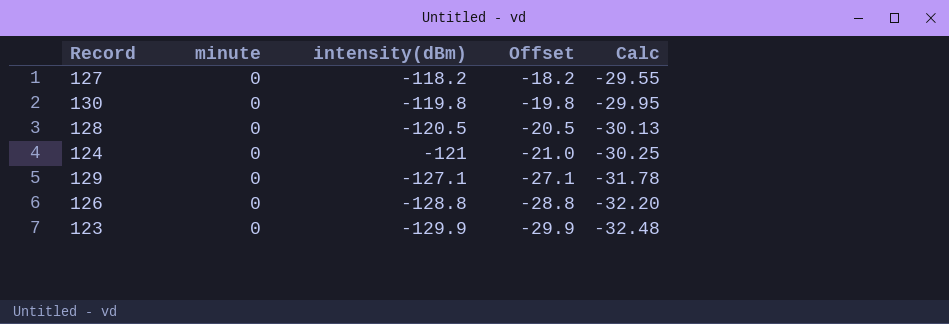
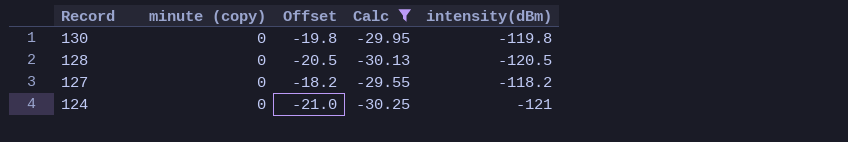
filter: none -> Calc >= -30.25
row order: intensity(dBm) descending -> Record descending
column name: minute -> minute (copy)
column intensity(dBm) | position: 3 -> 5

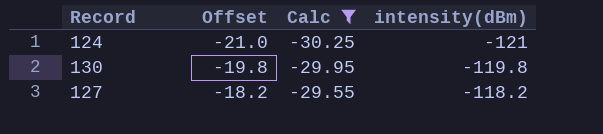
row order: Record descending -> Offset ascending
column minute (copy) | position: 2 -> none
row 128: 0 | -20.5 | -30.13 | -120.5 -> none

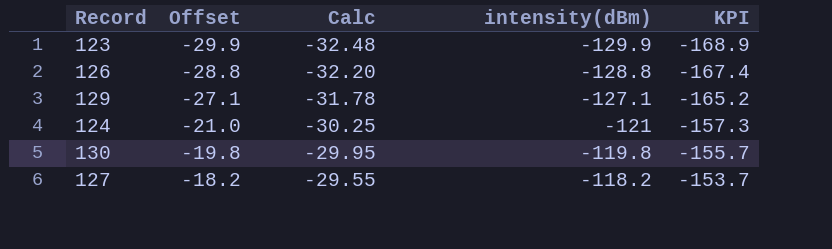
filter: Calc >= -30.25 -> none
column KPI | formula: none -> [intensity(dBm)] * 1.3

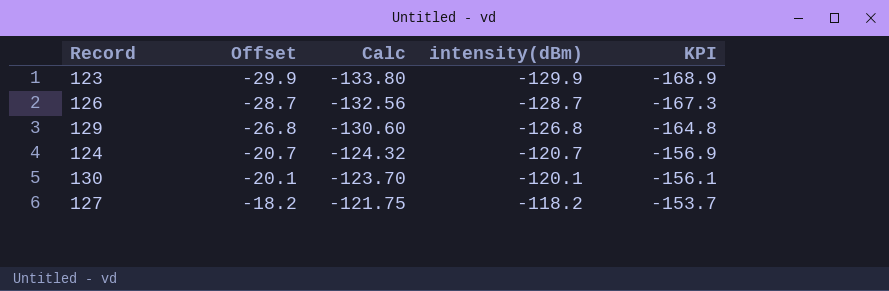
column Calc | formula: [intensity(dBm)] * 0.25 -> [intensity(dBm)] * 1.03
126 | Offset: -28.8 -> -28.7
126 | intensity(dBm): -128.8 -> -128.7
126 | KPI: -167.4 -> -167.3
129 | Offset: -27.1 -> -26.8
129 | intensity(dBm): -127.1 -> -126.8
129 | KPI: -165.2 -> -164.8
124 | Offset: -21.0 -> -20.7
124 | intensity(dBm): -121 -> -120.7
124 | KPI: -157.3 -> -156.9
130 | Offset: -19.8 -> -20.1
130 | intensity(dBm): -119.8 -> -120.1
130 | KPI: -155.7 -> -156.1

